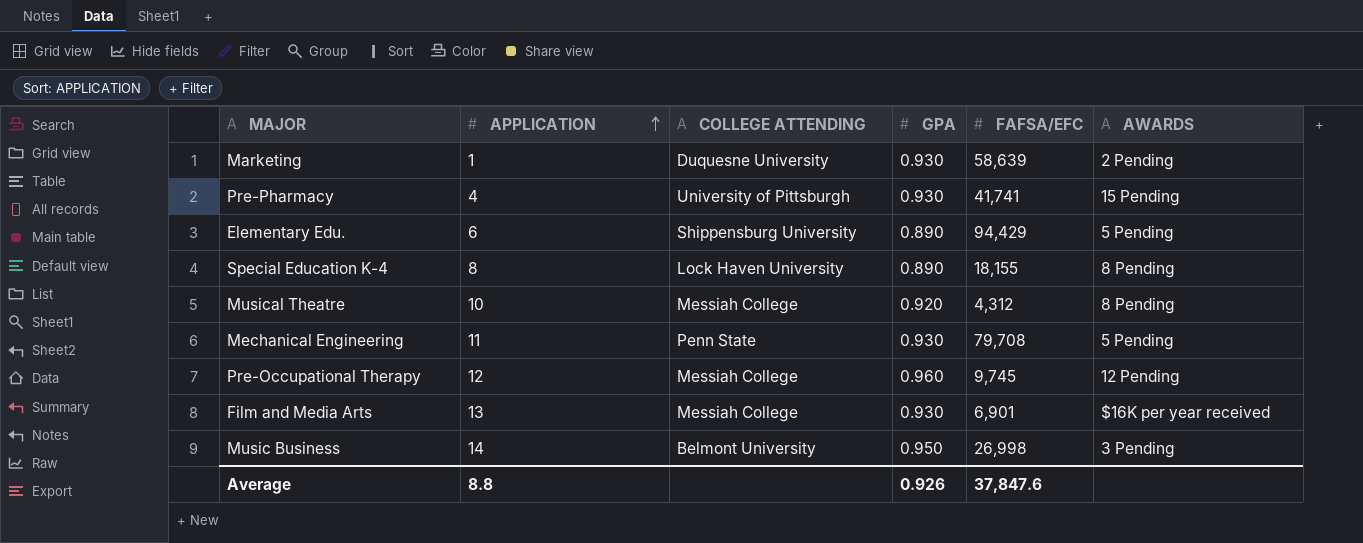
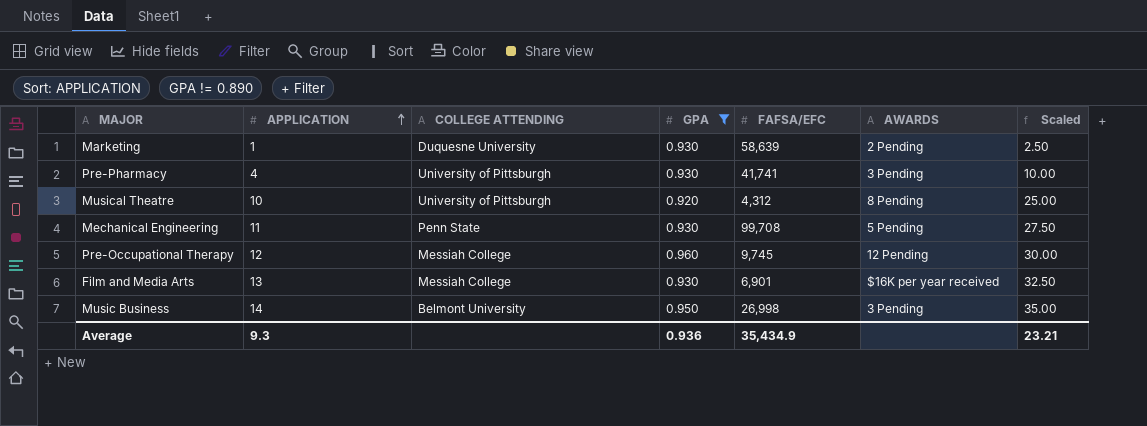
filter: none -> GPA != 0.890
column Scaled | formula: none -> [APPLICATION] * 2.5
Pre-Pharmacy | AWARDS: 15 Pending -> 3 Pending
Musical Theatre | COLLEGE ATTENDING: Messiah College -> University of Pittsburgh
Mechanical Engineering | FAFSA/EFC: 79,708 -> 99,708
Average | APPLICATION: 8.8 -> 9.3
Average | GPA: 0.926 -> 0.936
Average | FAFSA/EFC: 37,847.6 -> 35,434.9

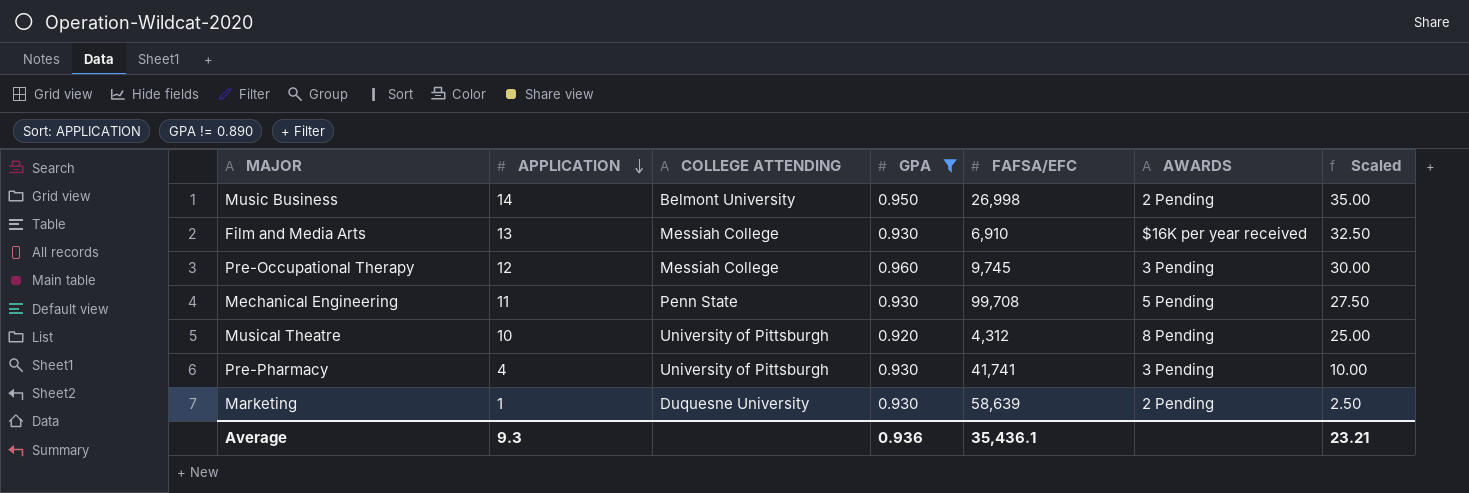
row order: APPLICATION ascending -> APPLICATION descending
Music Business | AWARDS: 3 Pending -> 2 Pending
Film and Media Arts | FAFSA/EFC: 6,901 -> 6,910
Pre-Occupational Therapy | AWARDS: 12 Pending -> 3 Pending
Average | FAFSA/EFC: 35,434.9 -> 35,436.1

